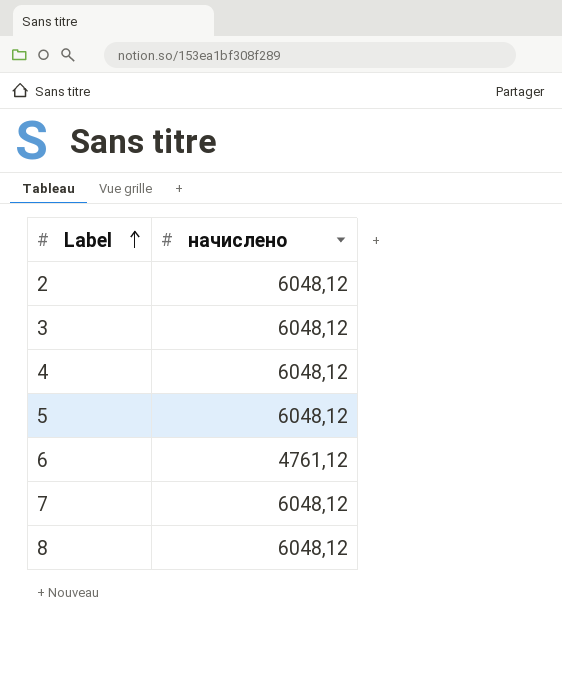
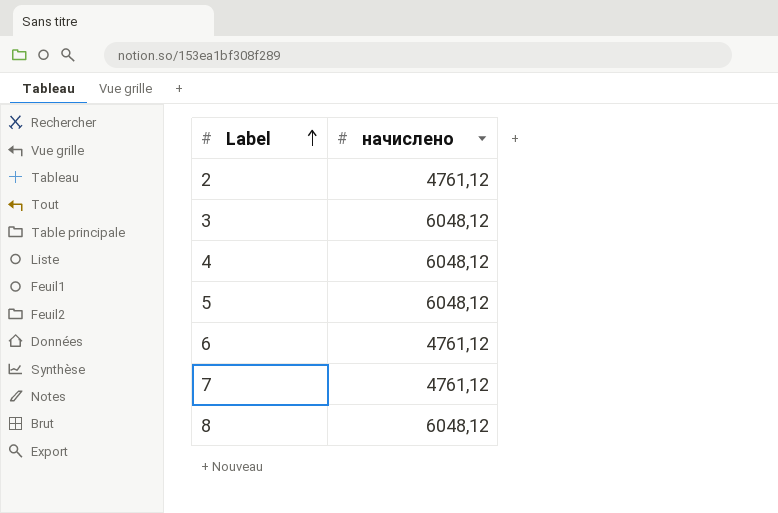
2 | начислено: 6048,12 -> 4761,12
7 | начислено: 6048,12 -> 4761,12

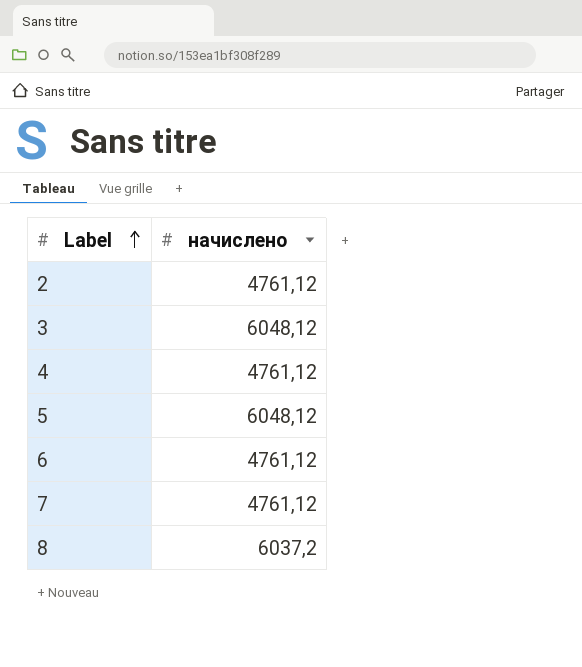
4 | начислено: 6048,12 -> 4761,12
8 | начислено: 6048,12 -> 6037,2

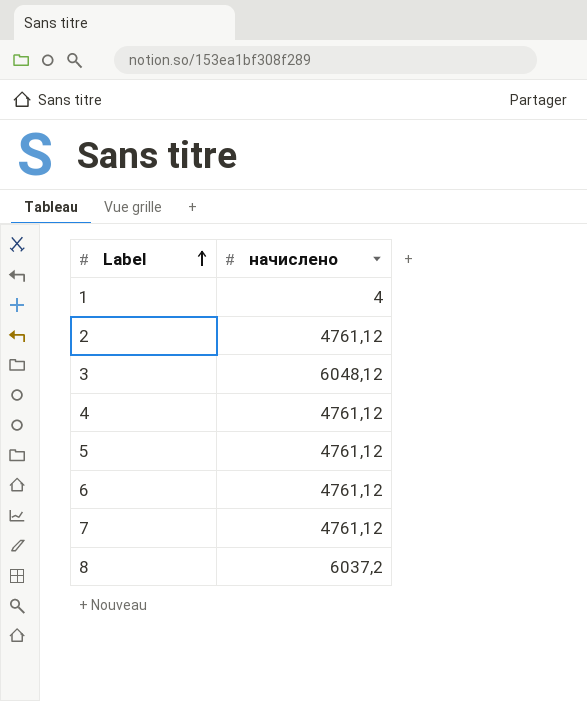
row 1: none -> 4
5 | начислено: 6048,12 -> 4761,12

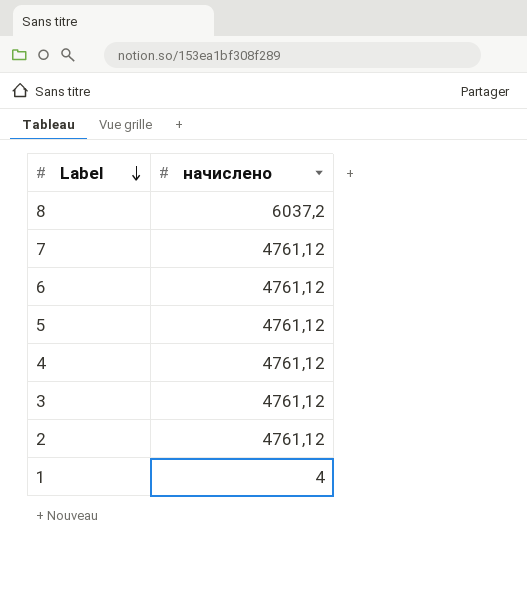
row order: Label ascending -> Label descending
3 | начислено: 6048,12 -> 4761,12

